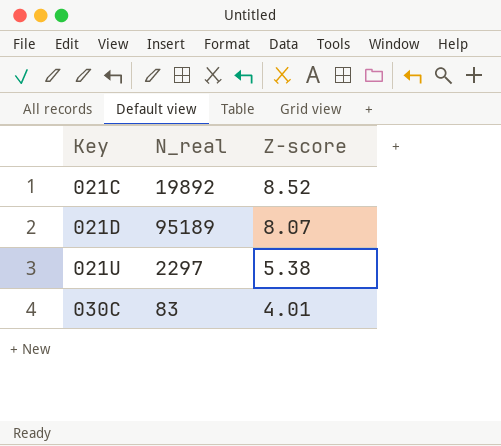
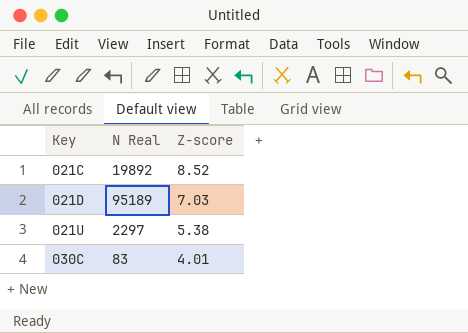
column name: N_real -> N Real
021D | Z-score: 8.07 -> 7.03

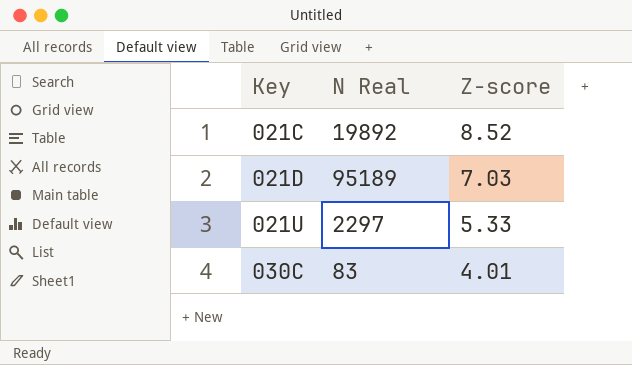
021U | Z-score: 5.38 -> 5.33

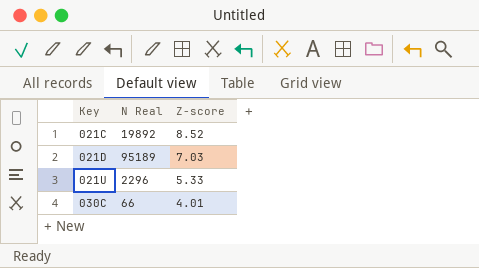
021U | N Real: 2297 -> 2296
030C | N Real: 83 -> 66

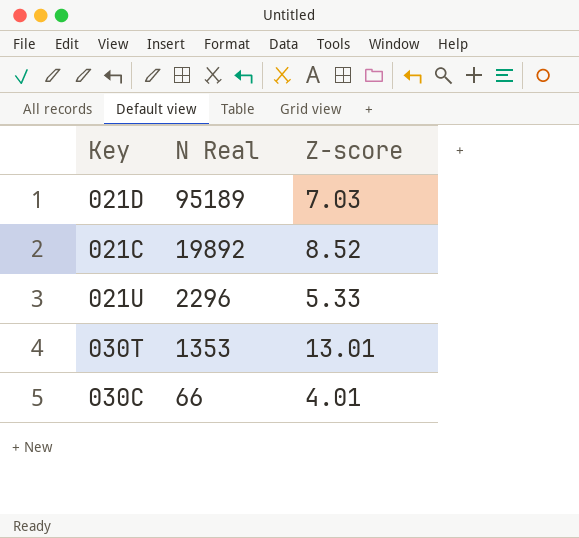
row order: Key ascending -> N Real descending
row 030T: none -> 1353 | 13.01

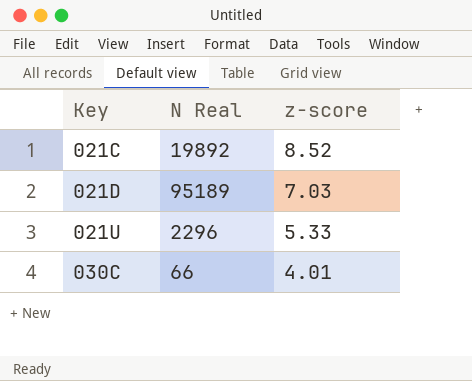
row order: N Real descending -> Key ascending
column name: Z-score -> z-score
row 030T: 1353 | 13.01 -> none

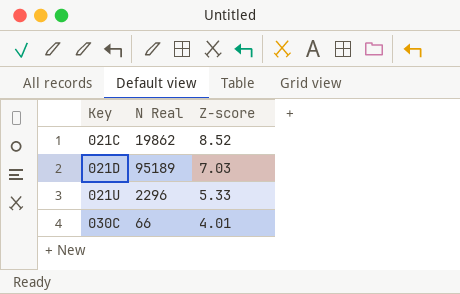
column name: z-score -> Z-score
021C | N Real: 19892 -> 19862

